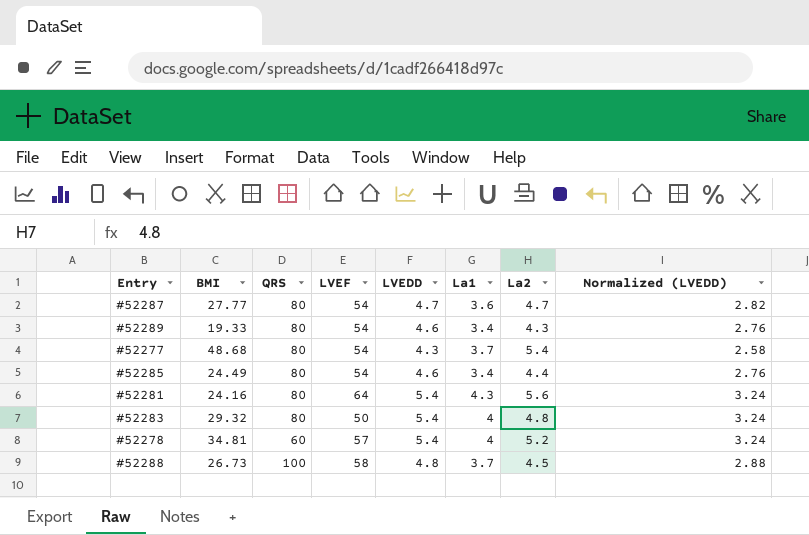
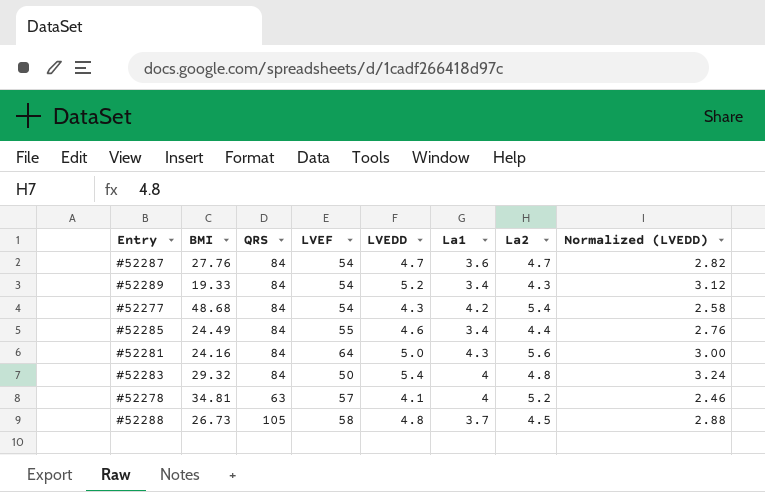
#52287 | BMI: 27.77 -> 27.76
#52287 | QRS: 80 -> 84
#52289 | QRS: 80 -> 84
#52289 | LVEDD: 4.6 -> 5.2
#52289 | Normalized (LVEDD): 2.76 -> 3.12
#52277 | QRS: 80 -> 84
#52277 | La1: 3.7 -> 4.2
#52285 | QRS: 80 -> 84
#52285 | LVEF: 54 -> 55
#52281 | QRS: 80 -> 84
#52281 | LVEDD: 5.4 -> 5.0
#52281 | Normalized (LVEDD): 3.24 -> 3.00
#52283 | QRS: 80 -> 84
#52278 | QRS: 60 -> 63
#52278 | LVEDD: 5.4 -> 4.1
#52278 | Normalized (LVEDD): 3.24 -> 2.46
#52288 | QRS: 100 -> 105

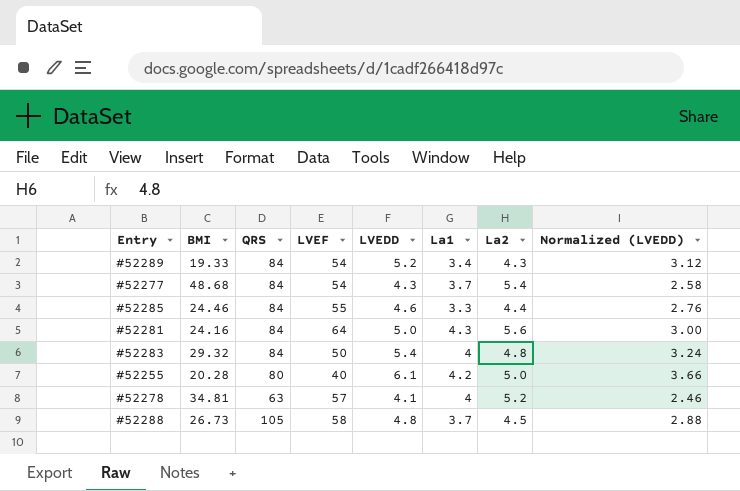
row #52287: 27.76 | 84 | 54 | 4.7 | 3.6 | 4.7 | 2.82 -> none
#52277 | La1: 4.2 -> 3.7
#52285 | BMI: 24.49 -> 24.46
#52285 | La1: 3.4 -> 3.3
row #52255: none -> 20.28 | 80 | 40 | 6.1 | 4.2 | 5.0 | 3.66

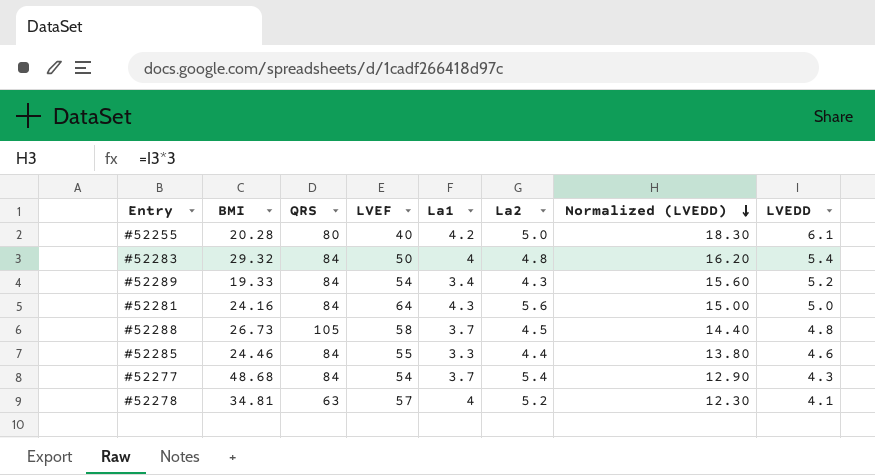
row order: none -> Normalized (LVEDD) descending
column Normalized (LVEDD) | formula: [LVEDD] * 0.6 -> [LVEDD] * 3
column LVEDD | position: 5 -> 8

